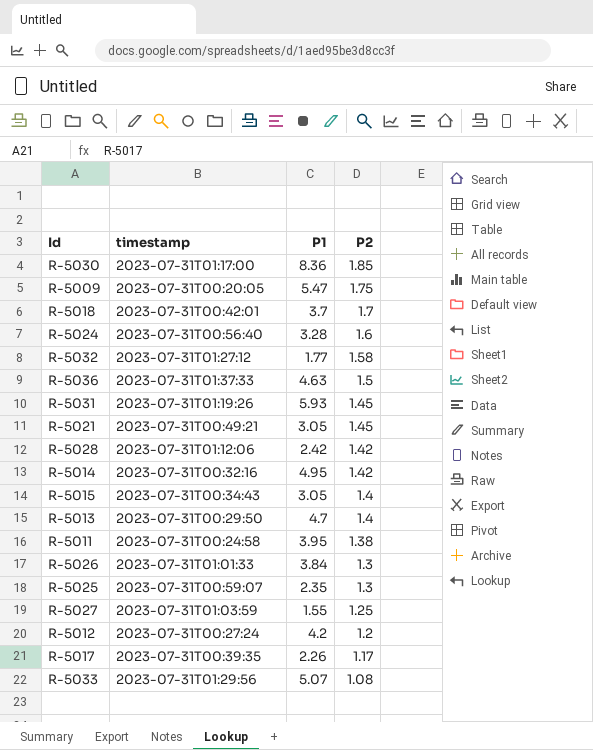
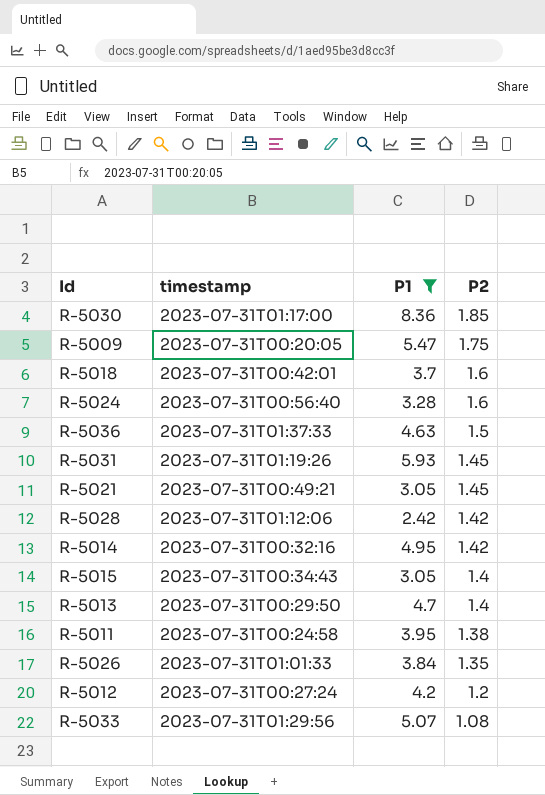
filter: none -> P1 >= 2.42
R-5018 | P2: 1.7 -> 1.6
R-5026 | P2: 1.3 -> 1.35

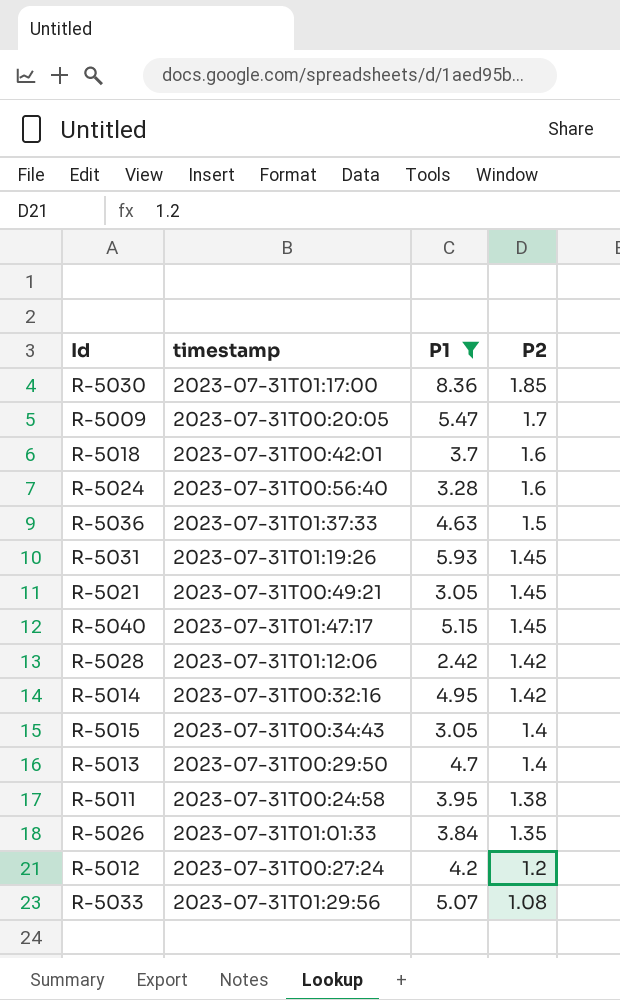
R-5009 | P2: 1.75 -> 1.7
row R-5040: none -> 2023-07-31T01:47:17 | 5.15 | 1.45

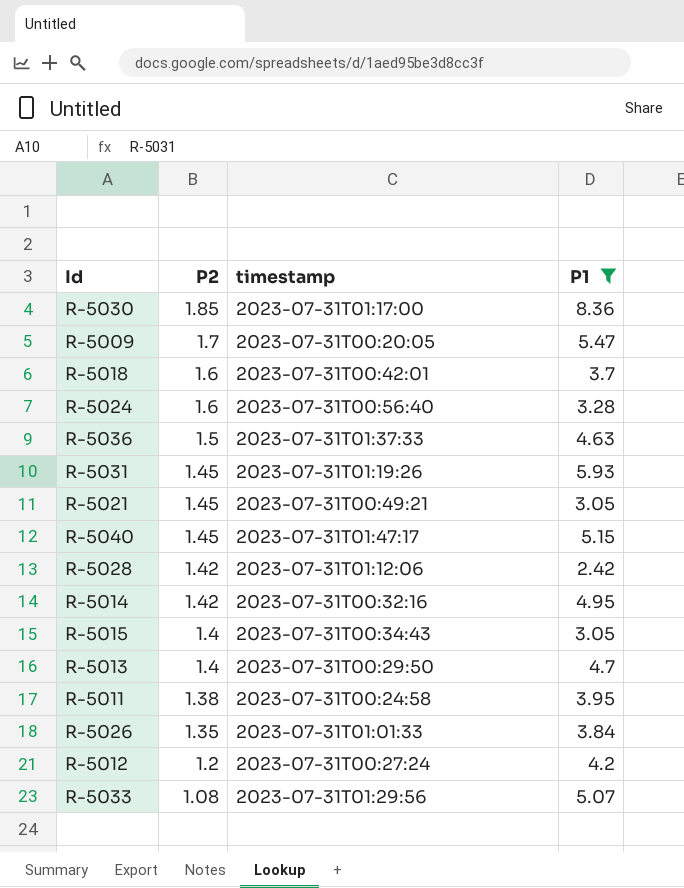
column P2 | position: 4 -> 2

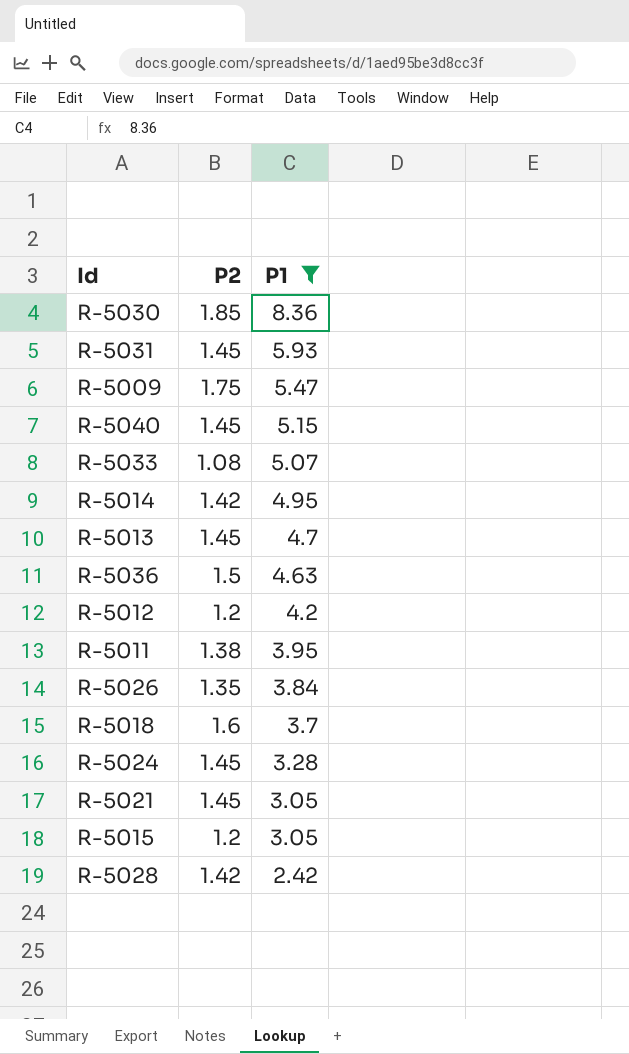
row order: P2 descending -> P1 descending
column timestamp | position: 3 -> none
R-5009 | P2: 1.7 -> 1.75
R-5013 | P2: 1.4 -> 1.45
R-5024 | P2: 1.6 -> 1.45
R-5015 | P2: 1.4 -> 1.2

